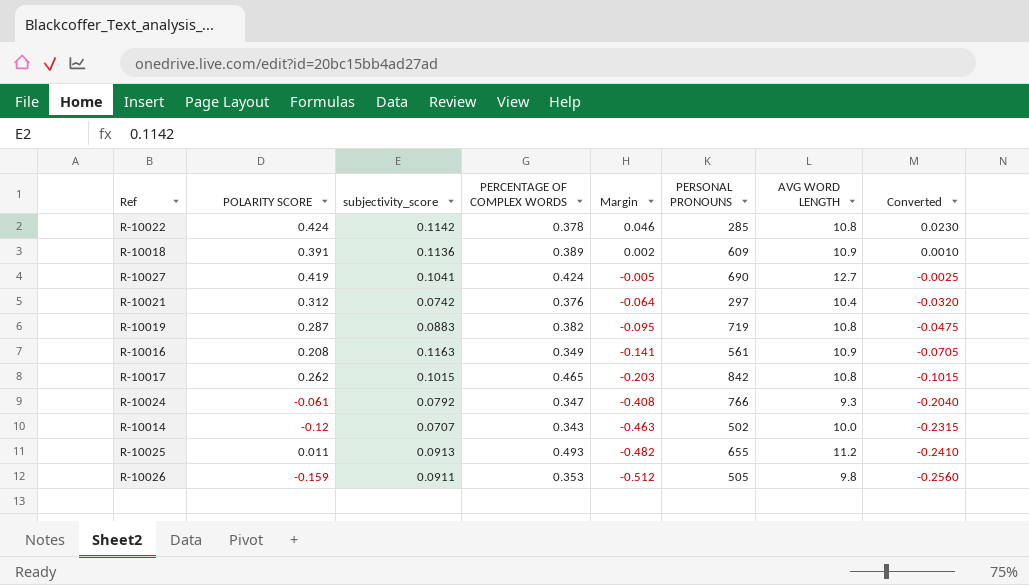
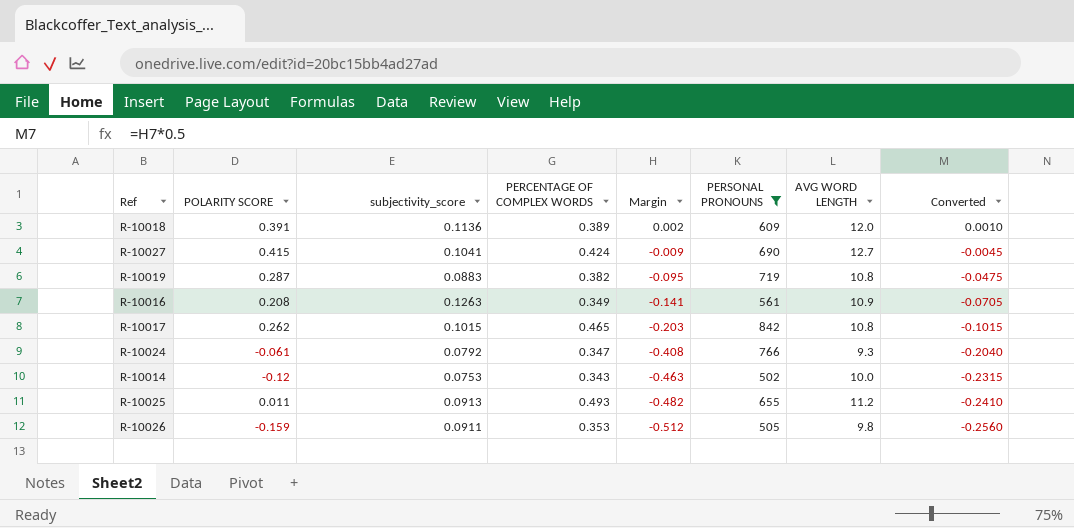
filter: none -> PERSONAL PRONOUNS >= 502
R-10018 | AVG WORD LENGTH: 10.9 -> 12.0
R-10027 | POLARITY SCORE: 0.419 -> 0.415
R-10027 | Margin: -0.005 -> -0.009
R-10027 | Converted: -0.0025 -> -0.0045
R-10016 | subjectivity_score: 0.1163 -> 0.1263
R-10014 | subjectivity_score: 0.0707 -> 0.0753

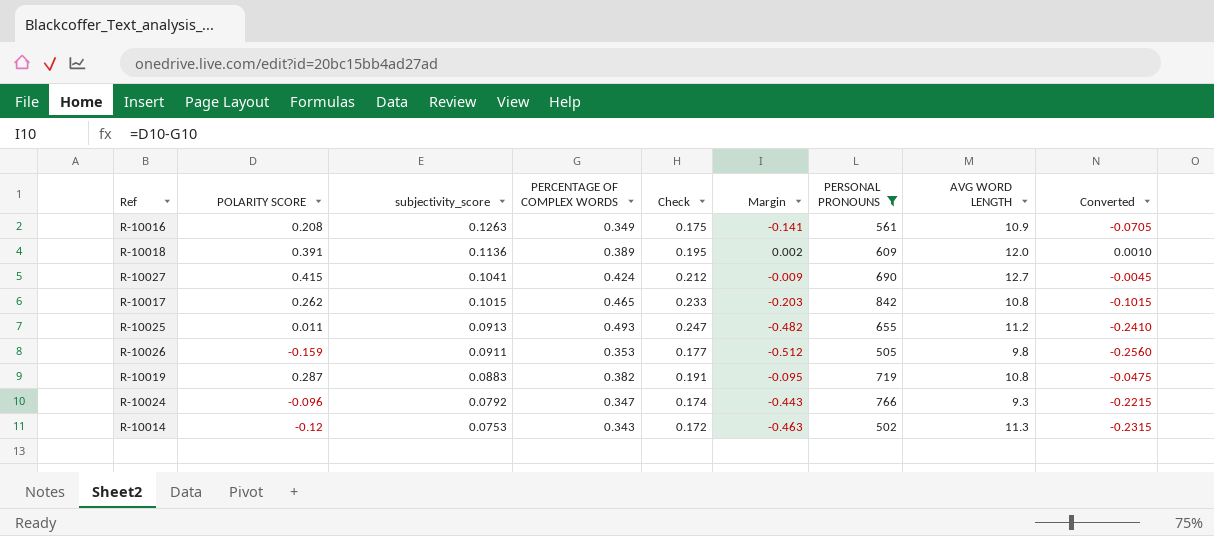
row order: Margin descending -> subjectivity_score descending
column Check | formula: none -> [PERCENTAGE OF COMPLEX WORDS] * 0.5
R-10024 | POLARITY SCORE: -0.061 -> -0.096
R-10024 | Margin: -0.408 -> -0.443
R-10024 | Converted: -0.2040 -> -0.2215
R-10014 | AVG WORD LENGTH: 10.0 -> 11.3

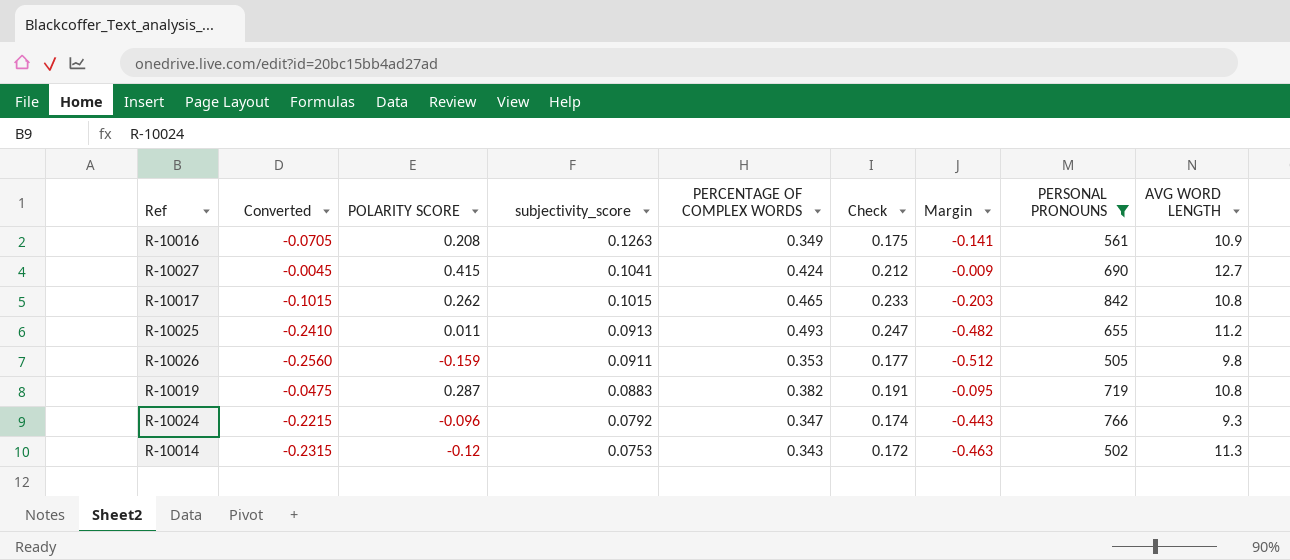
column Converted | position: 9 -> 2
row R-10018: 0.391 | 0.1136 | 0.389 | 0.195 | 0.002 | 609 | 12.0 | 0.0010 -> none

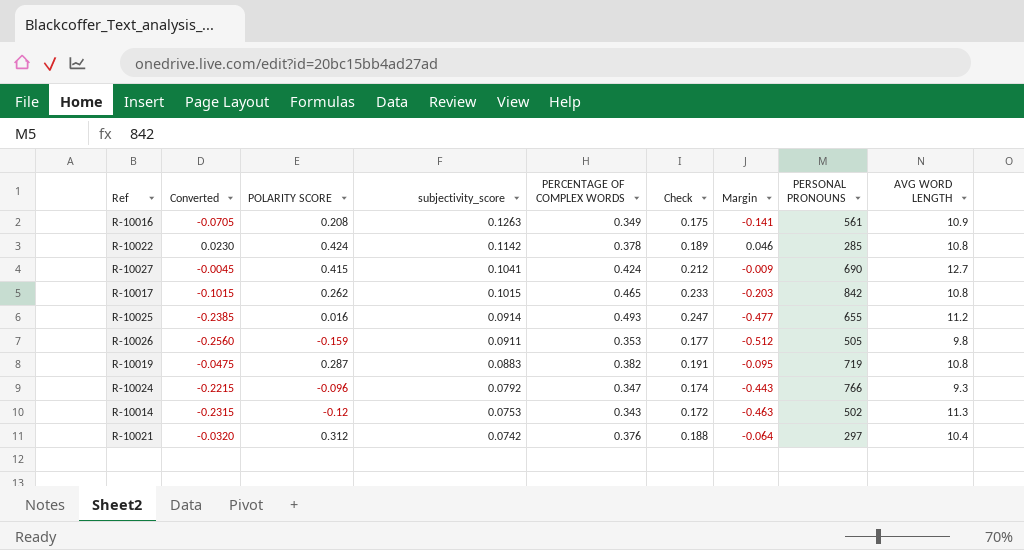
filter: PERSONAL PRONOUNS >= 502 -> none
R-10025 | Converted: -0.2410 -> -0.2385
R-10025 | POLARITY SCORE: 0.011 -> 0.016
R-10025 | subjectivity_score: 0.0913 -> 0.0914
R-10025 | Margin: -0.482 -> -0.477

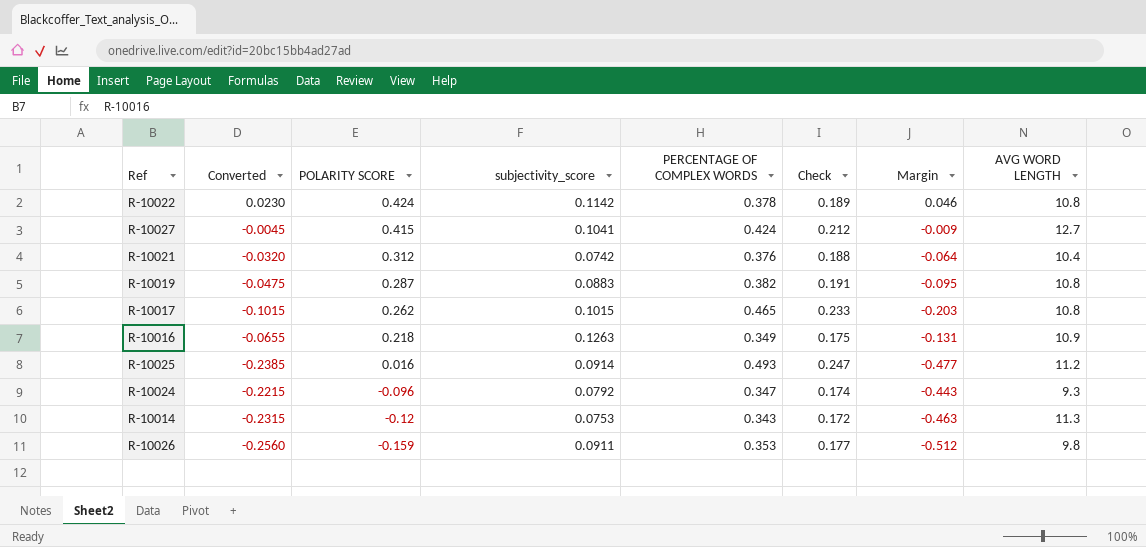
row order: subjectivity_score descending -> POLARITY SCORE descending
column PERSONAL PRONOUNS | position: 8 -> none
R-10016 | Converted: -0.0705 -> -0.0655
R-10016 | POLARITY SCORE: 0.208 -> 0.218
R-10016 | Margin: -0.141 -> -0.131

